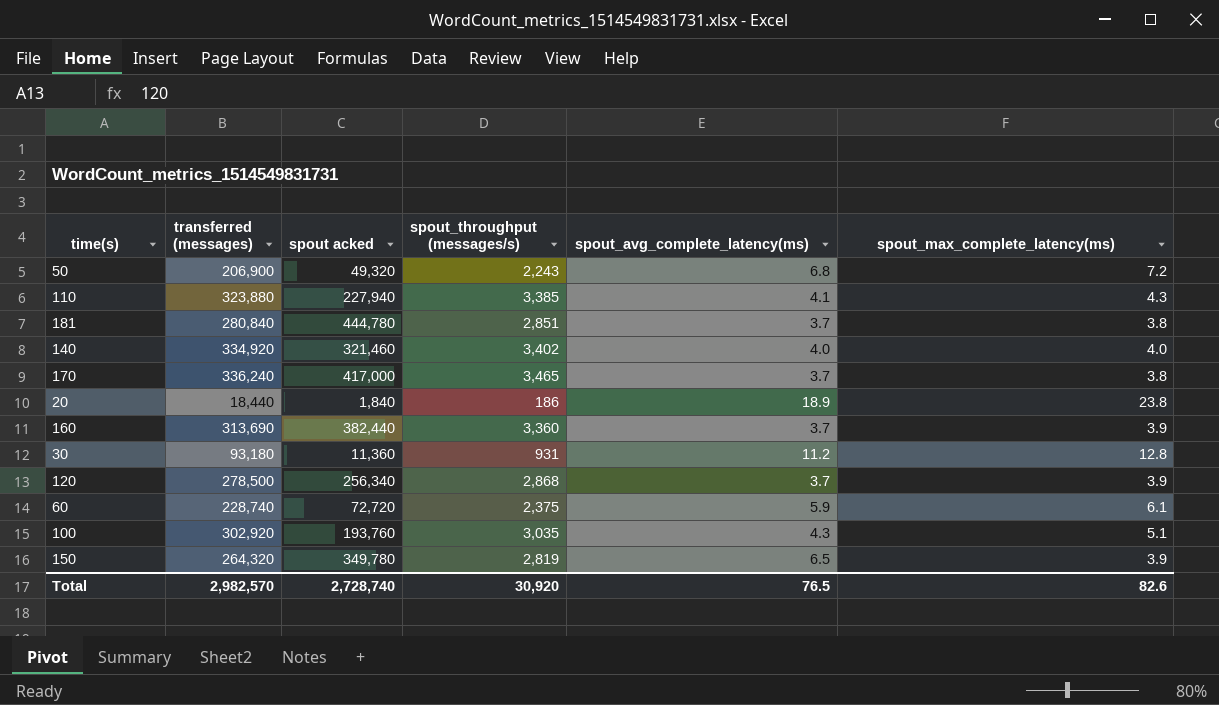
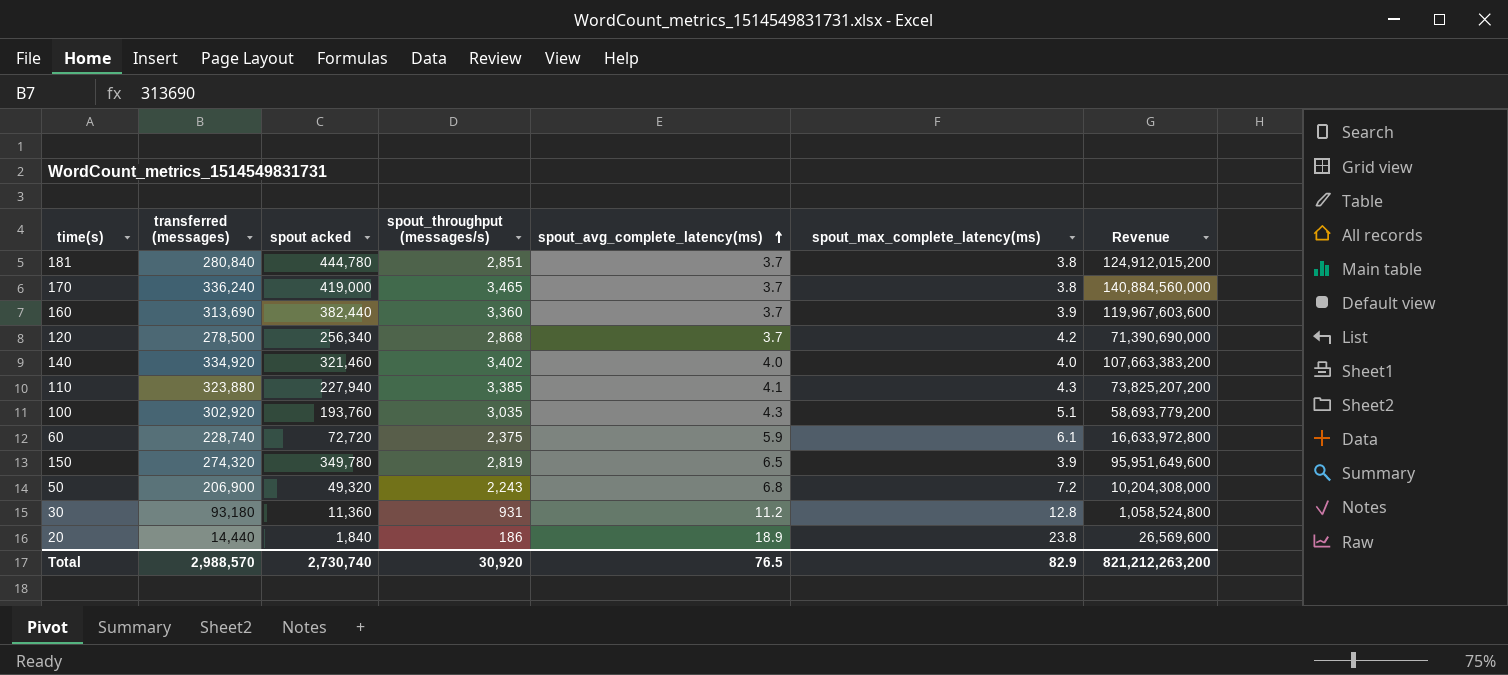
row order: none -> spout_avg_complete_latency(ms) ascending
column Revenue | formula: none -> [transferred (messages)] * [spout acked]
170 | spout acked: 417,000 -> 419,000
120 | spout_max_complete_latency(ms): 3.9 -> 4.2
150 | transferred (messages): 264,320 -> 274,320
20 | transferred (messages): 18,440 -> 14,440
Total | transferred (messages): 2,982,570 -> 2,988,570
Total | spout acked: 2,728,740 -> 2,730,740
Total | spout_max_complete_latency(ms): 82.6 -> 82.9

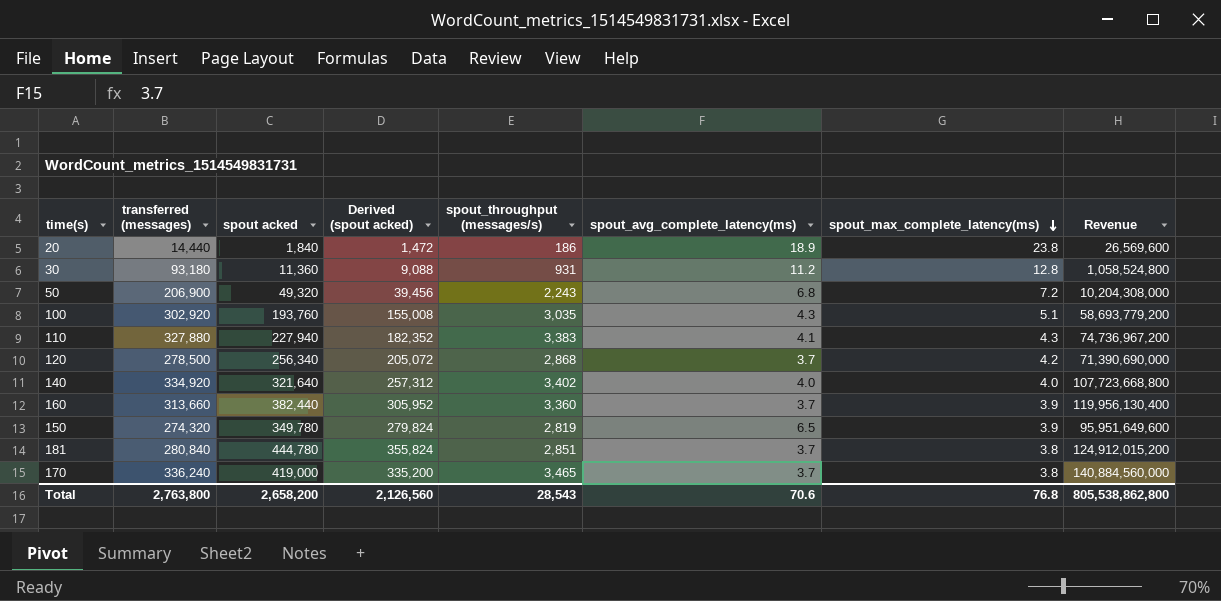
row order: spout_avg_complete_latency(ms) ascending -> spout_max_complete_latency(ms) descending
column Derived (spout acked) | formula: none -> [spout acked] * 0.8
row 60: 228,740 | 72,720 | 2,375 | 5.9 | 6.1 | 16,633,972,800 -> none
110 | transferred (messages): 323,880 -> 327,880
110 | spout_throughput (messages/s): 3,385 -> 3,383
110 | Revenue: 73,825,207,200 -> 74,736,967,200
140 | spout acked: 321,460 -> 321,640
140 | Revenue: 107,663,383,200 -> 107,723,668,800
160 | transferred (messages): 313,690 -> 313,660
160 | Revenue: 119,967,603,600 -> 119,956,130,400
Total | transferred (messages): 2,988,570 -> 2,763,800
Total | spout acked: 2,730,740 -> 2,658,200
Total | spout_throughput (messages/s): 30,920 -> 28,543
Total | spout_avg_complete_latency(ms): 76.5 -> 70.6
Total | spout_max_complete_latency(ms): 82.9 -> 76.8
Total | Revenue: 821,212,263,200 -> 805,538,862,800

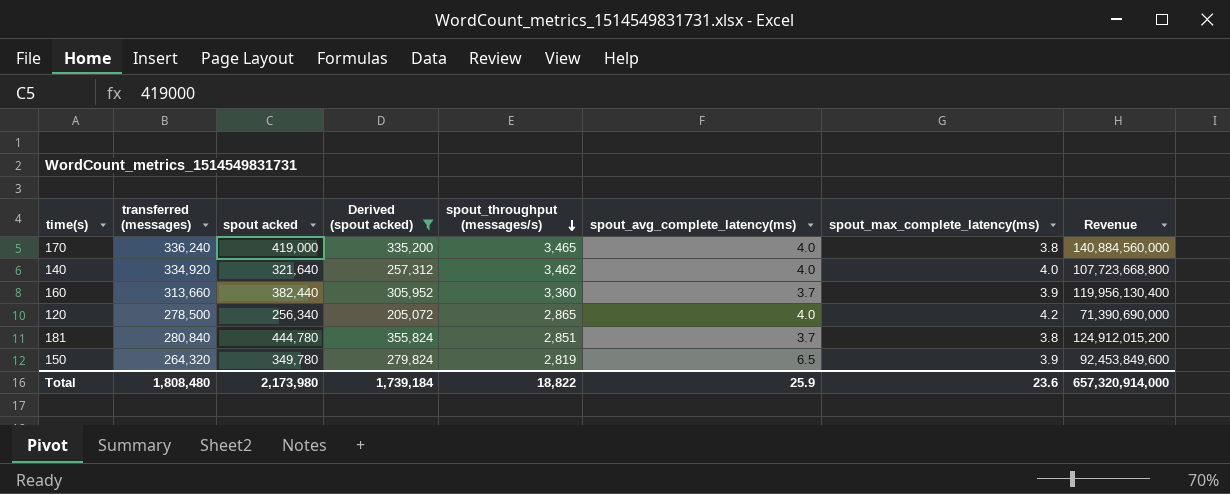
filter: none -> Derived (spout acked) >= 205,072
row order: spout_max_complete_latency(ms) descending -> spout_throughput (messages/s) descending
170 | spout_avg_complete_latency(ms): 3.7 -> 4.0
140 | spout_throughput (messages/s): 3,402 -> 3,462
120 | spout_throughput (messages/s): 2,868 -> 2,865
120 | spout_avg_complete_latency(ms): 3.7 -> 4.0
150 | transferred (messages): 274,320 -> 264,320
150 | Revenue: 95,951,649,600 -> 92,453,849,600
Total | transferred (messages): 2,763,800 -> 1,808,480
Total | spout acked: 2,658,200 -> 2,173,980
Total | Derived (spout acked): 2,126,560 -> 1,739,184
Total | spout_throughput (messages/s): 28,543 -> 18,822
Total | spout_avg_complete_latency(ms): 70.6 -> 25.9
Total | spout_max_complete_latency(ms): 76.8 -> 23.6
Total | Revenue: 805,538,862,800 -> 657,320,914,000

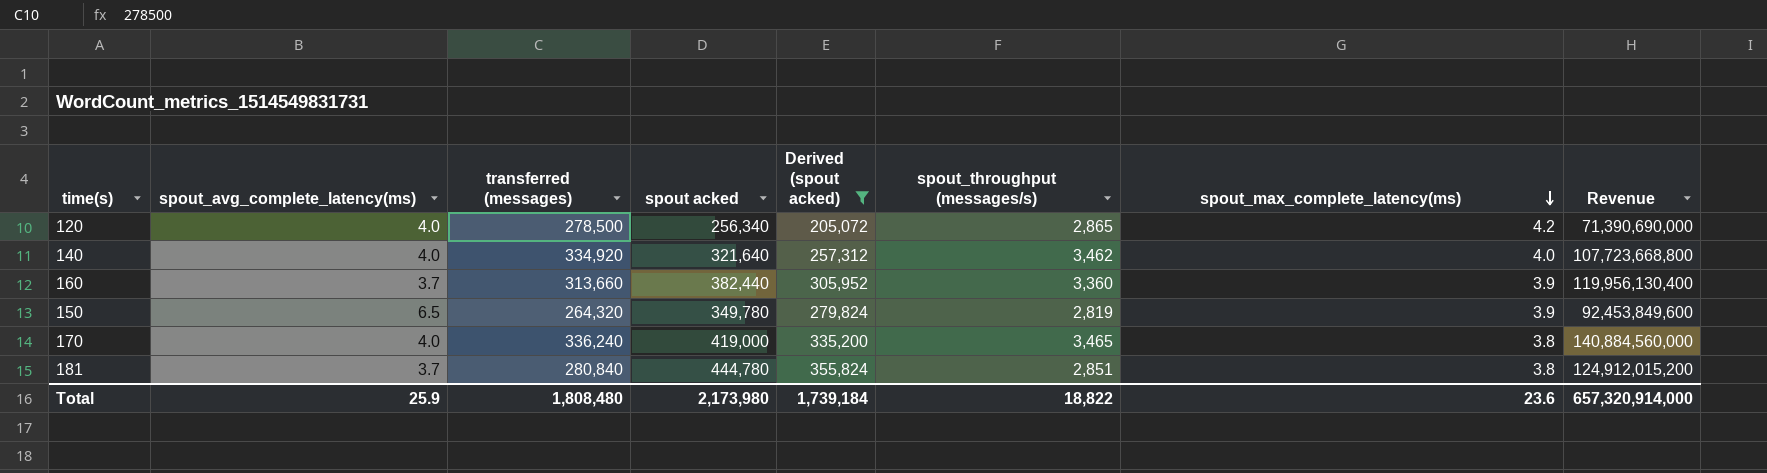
row order: spout_throughput (messages/s) descending -> spout_max_complete_latency(ms) descending
column spout_avg_complete_latency(ms) | position: 6 -> 2

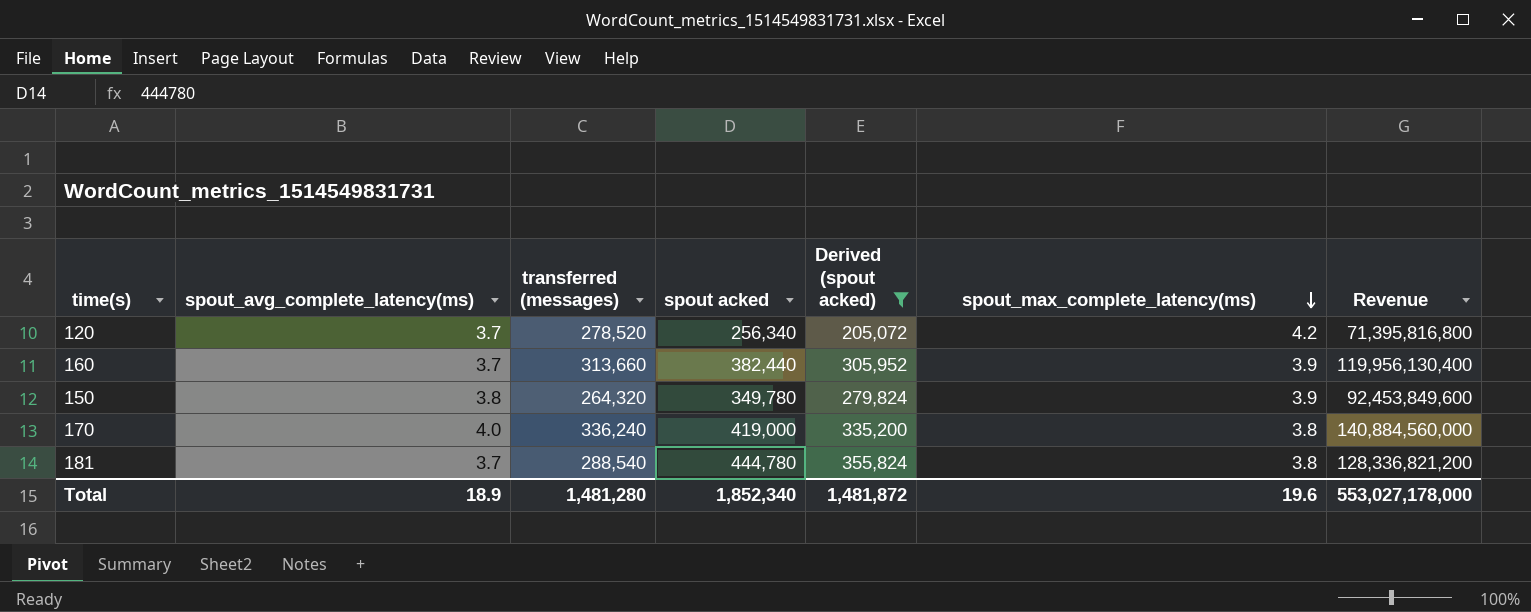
column spout_throughput (messages/s) | position: 6 -> none
row 140: 4.0 | 334,920 | 321,640 | 257,312 | 3,462 | 4.0 | 107,723,668,800 -> none
120 | spout_avg_complete_latency(ms): 4.0 -> 3.7
120 | transferred (messages): 278,500 -> 278,520
120 | Revenue: 71,390,690,000 -> 71,395,816,800
150 | spout_avg_complete_latency(ms): 6.5 -> 3.8
181 | transferred (messages): 280,840 -> 288,540
181 | Revenue: 124,912,015,200 -> 128,336,821,200
Total | spout_avg_complete_latency(ms): 25.9 -> 18.9
Total | transferred (messages): 1,808,480 -> 1,481,280
Total | spout acked: 2,173,980 -> 1,852,340
Total | Derived (spout acked): 1,739,184 -> 1,481,872
Total | spout_max_complete_latency(ms): 23.6 -> 19.6
Total | Revenue: 657,320,914,000 -> 553,027,178,000

